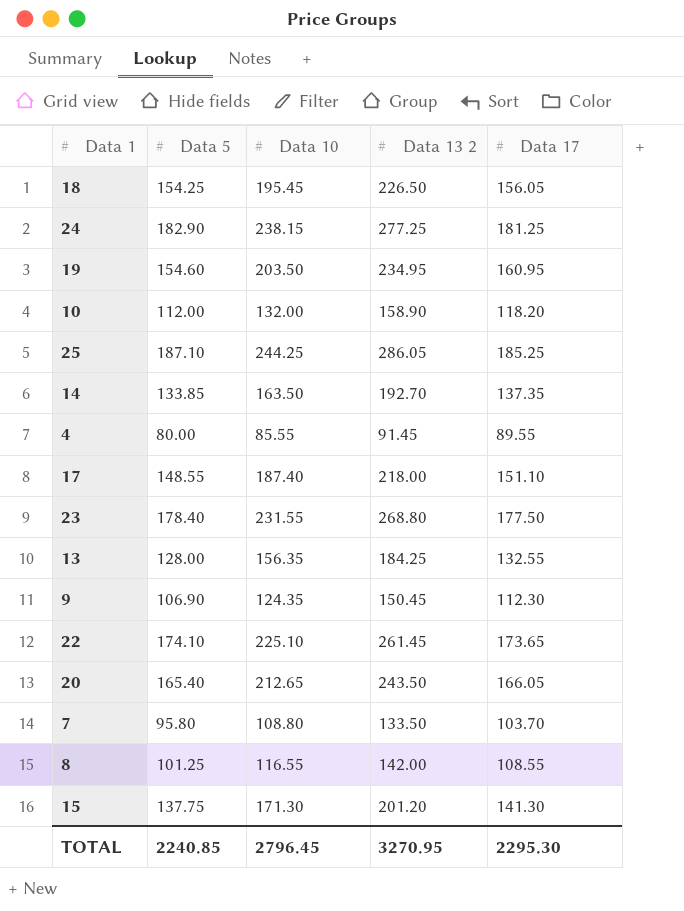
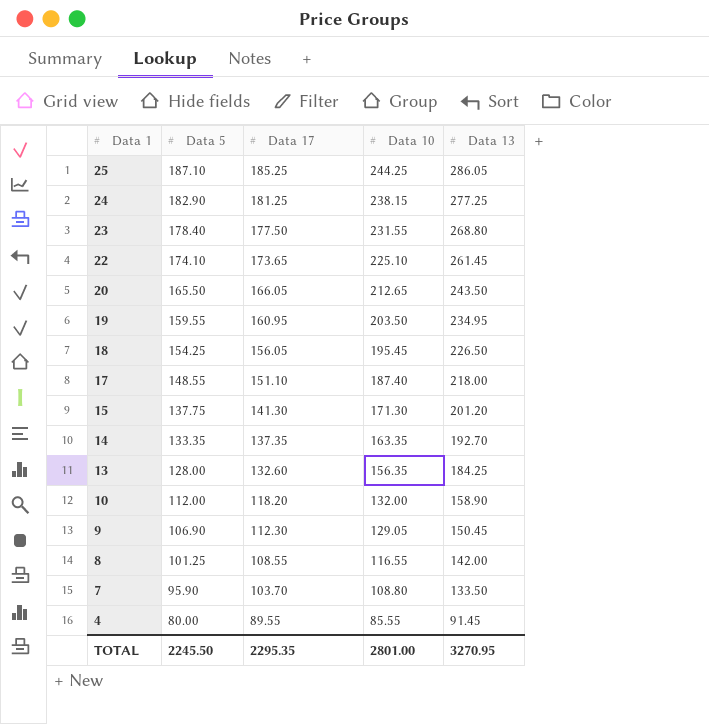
row order: none -> Data 1 descending
column Data 17 | position: 5 -> 3
column name: Data 13 2 -> Data 13
20 | Data 5: 165.40 -> 165.50
19 | Data 5: 154.60 -> 159.55
14 | Data 5: 133.85 -> 133.35
14 | Data 10: 163.50 -> 163.35
13 | Data 17: 132.55 -> 132.60
9 | Data 10: 124.35 -> 129.05
7 | Data 5: 95.80 -> 95.90
TOTAL | Data 5: 2240.85 -> 2245.50
TOTAL | Data 17: 2295.30 -> 2295.35
TOTAL | Data 10: 2796.45 -> 2801.00

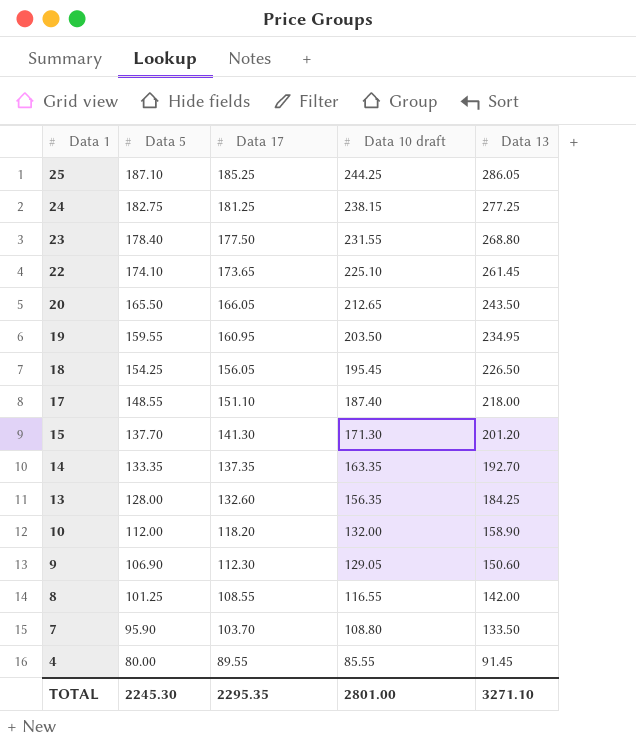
column name: Data 10 -> Data 10 draft
24 | Data 5: 182.90 -> 182.75
15 | Data 5: 137.75 -> 137.70
9 | Data 13: 150.45 -> 150.60
TOTAL | Data 5: 2245.50 -> 2245.30
TOTAL | Data 13: 3270.95 -> 3271.10

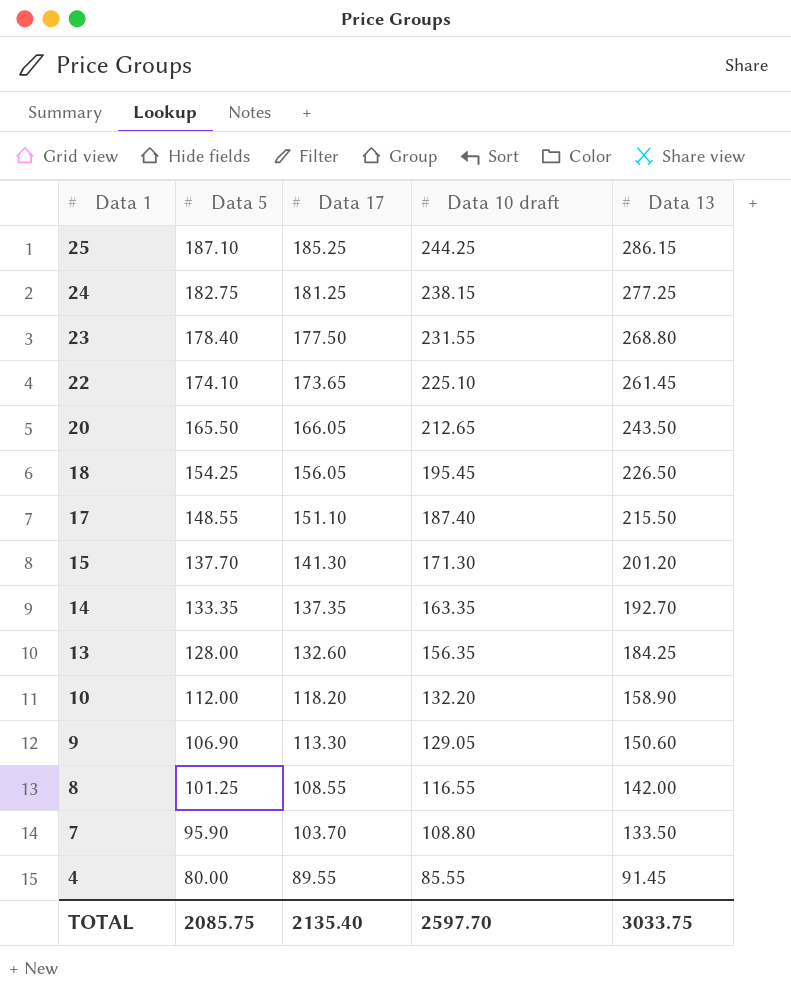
row 19: 159.55 | 160.95 | 203.50 | 234.95 -> none
25 | Data 13: 286.05 -> 286.15
17 | Data 13: 218.00 -> 215.50
10 | Data 10 draft: 132.00 -> 132.20
9 | Data 17: 112.30 -> 113.30
TOTAL | Data 5: 2245.30 -> 2085.75
TOTAL | Data 17: 2295.35 -> 2135.40
TOTAL | Data 10 draft: 2801.00 -> 2597.70
TOTAL | Data 13: 3271.10 -> 3033.75

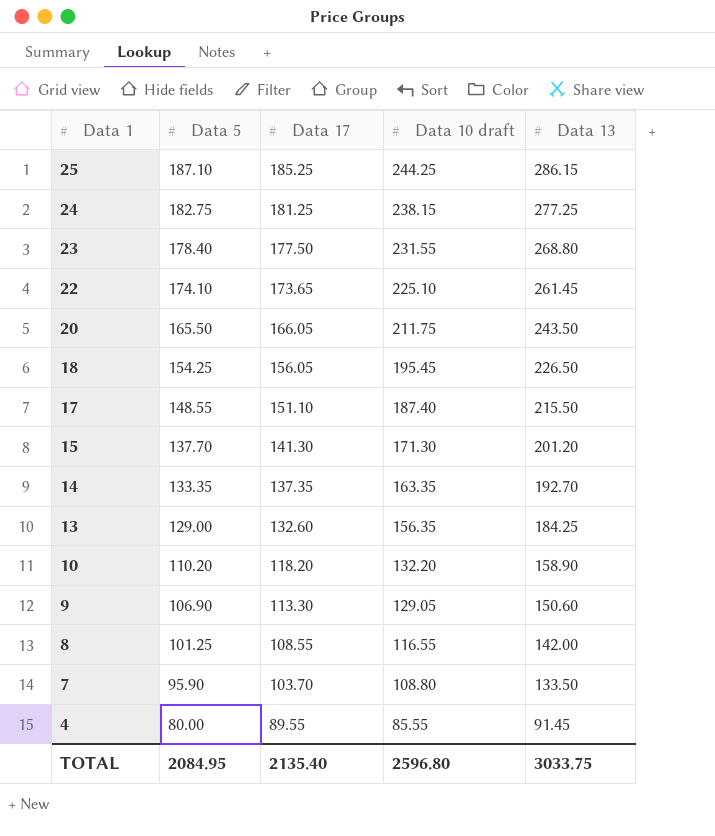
20 | Data 10 draft: 212.65 -> 211.75
13 | Data 5: 128.00 -> 129.00
10 | Data 5: 112.00 -> 110.20
TOTAL | Data 5: 2085.75 -> 2084.95
TOTAL | Data 10 draft: 2597.70 -> 2596.80

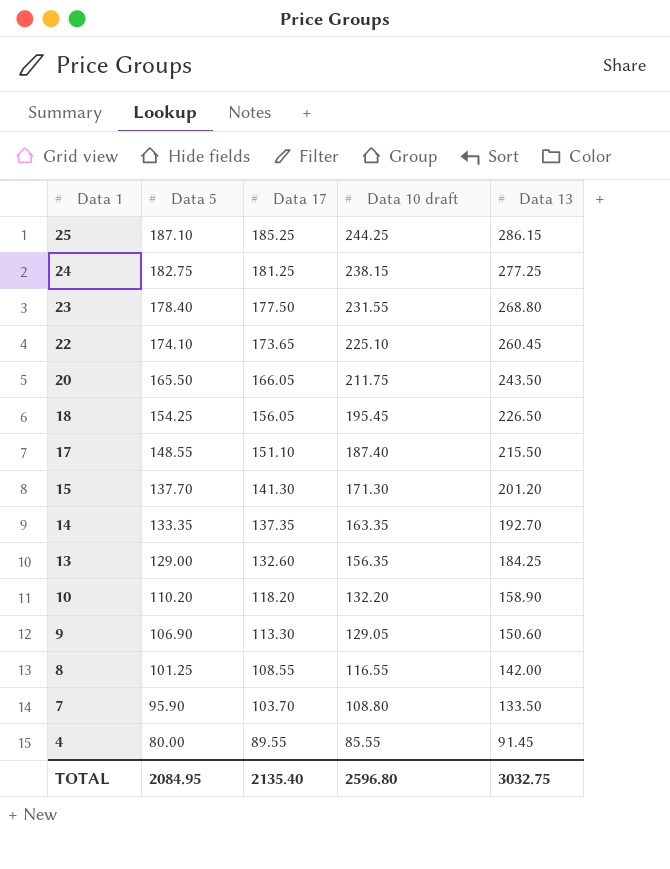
22 | Data 13: 261.45 -> 260.45
TOTAL | Data 13: 3033.75 -> 3032.75

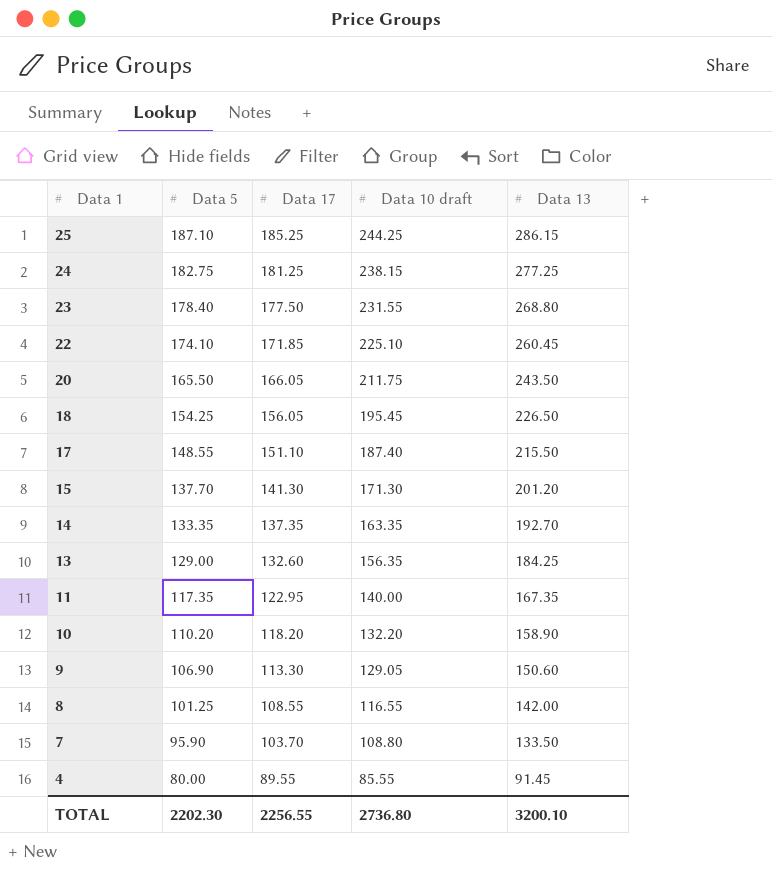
22 | Data 17: 173.65 -> 171.85
row 11: none -> 117.35 | 122.95 | 140.00 | 167.35
TOTAL | Data 5: 2084.95 -> 2202.30
TOTAL | Data 17: 2135.40 -> 2256.55
TOTAL | Data 10 draft: 2596.80 -> 2736.80
TOTAL | Data 13: 3032.75 -> 3200.10

